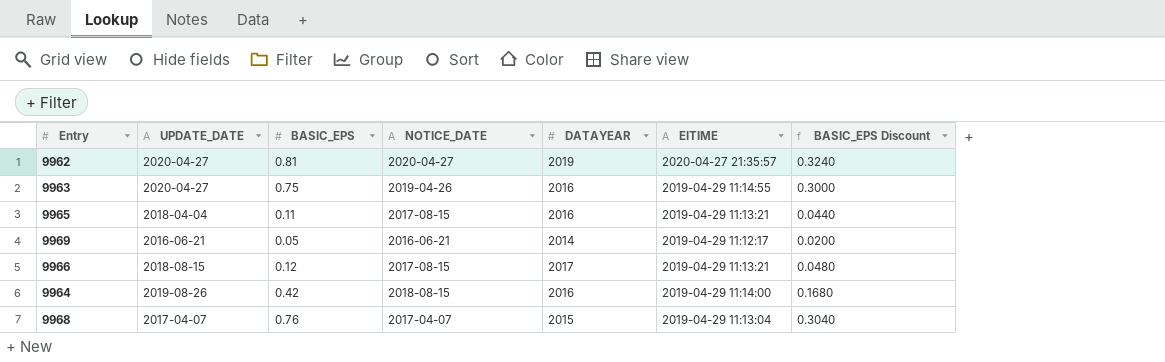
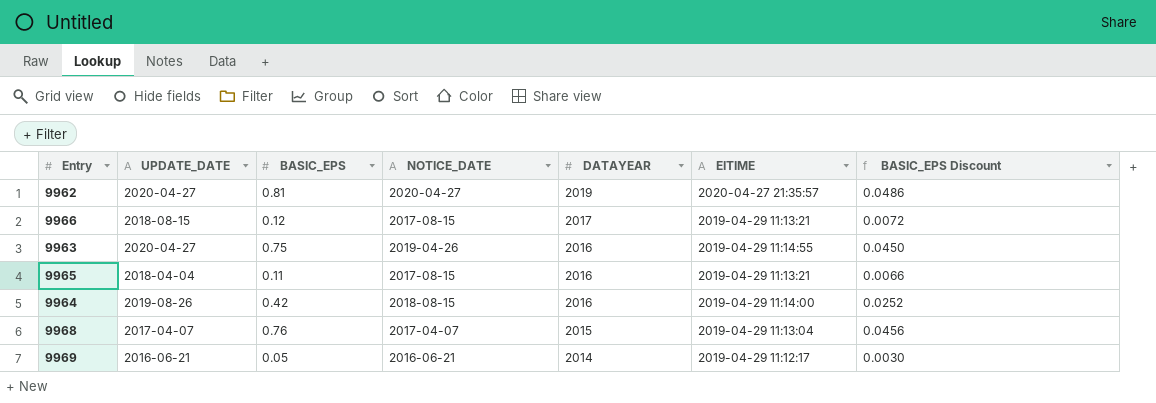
row order: none -> DATAYEAR descending
column BASIC_EPS Discount | formula: [BASIC_EPS] * 0.4 -> [BASIC_EPS] * 0.06

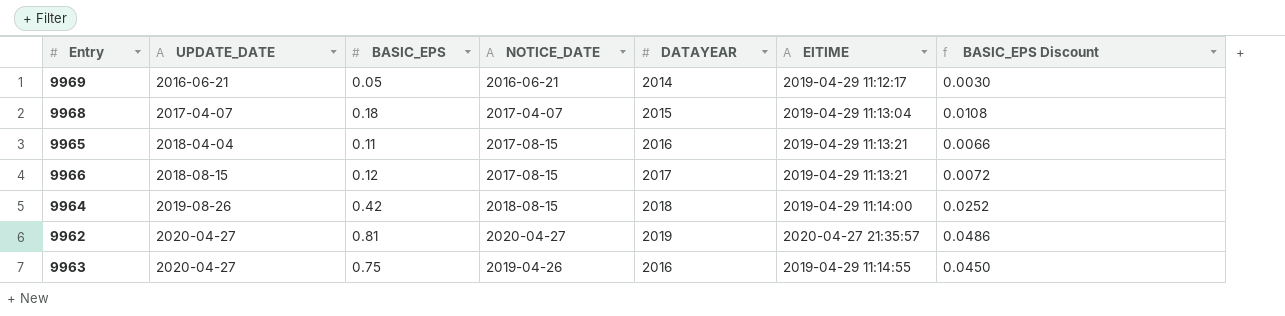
row order: DATAYEAR descending -> UPDATE_DATE ascending
9968 | BASIC_EPS: 0.76 -> 0.18
9968 | BASIC_EPS Discount: 0.0456 -> 0.0108
9964 | DATAYEAR: 2016 -> 2018

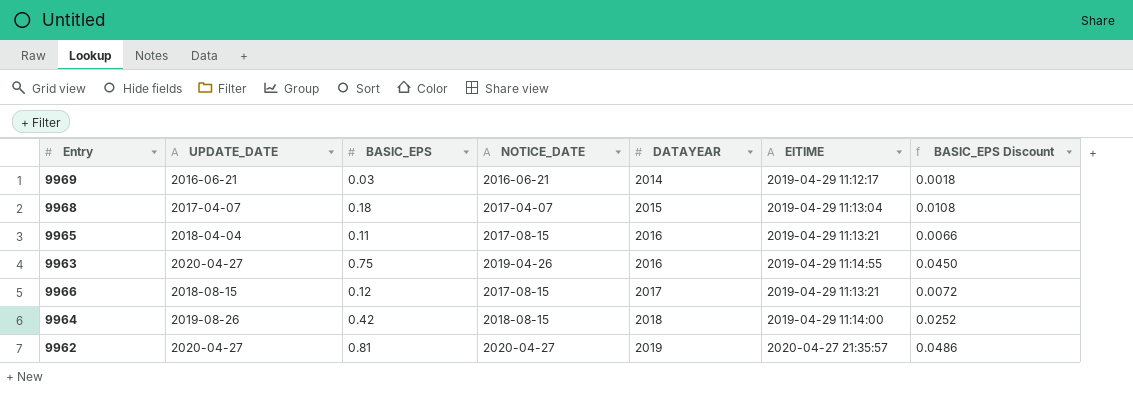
row order: UPDATE_DATE ascending -> DATAYEAR ascending
9969 | BASIC_EPS: 0.05 -> 0.03
9969 | BASIC_EPS Discount: 0.0030 -> 0.0018

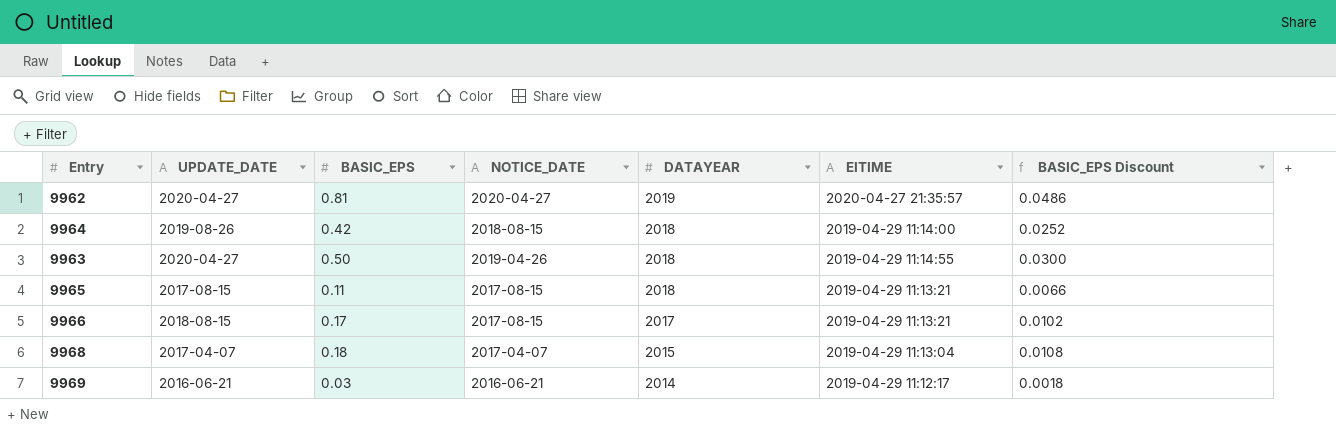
row order: DATAYEAR ascending -> DATAYEAR descending
9963 | BASIC_EPS: 0.75 -> 0.50
9963 | DATAYEAR: 2016 -> 2018
9963 | BASIC_EPS Discount: 0.0450 -> 0.0300
9965 | UPDATE_DATE: 2018-04-04 -> 2017-08-15
9965 | DATAYEAR: 2016 -> 2018
9966 | BASIC_EPS: 0.12 -> 0.17
9966 | BASIC_EPS Discount: 0.0072 -> 0.0102

